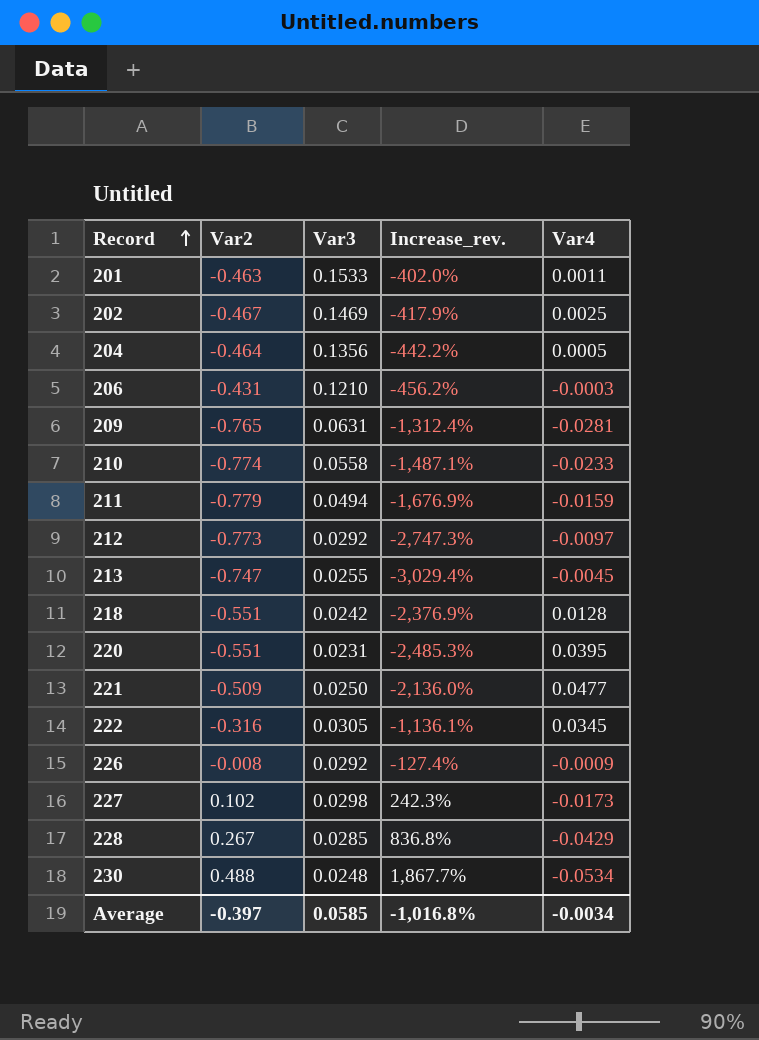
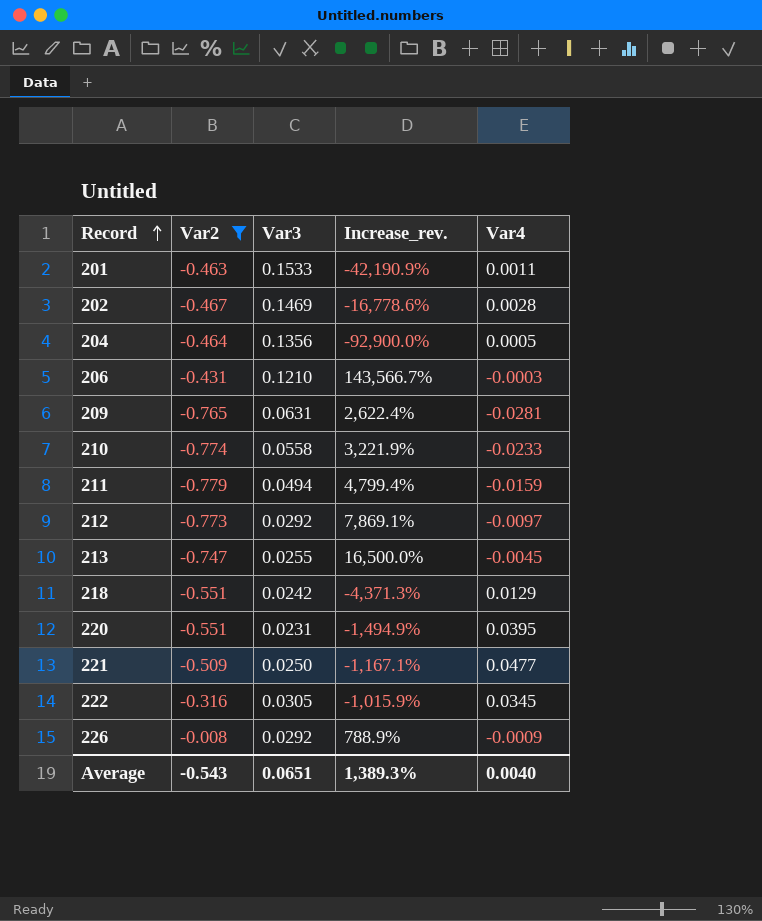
filter: none -> Var2 <= -0.008
column Increase_rev. | formula: ([Var2] - [Var3]) / [Var3] -> ([Var2] - [Var4]) / [Var4]
202 | Var4: 0.0025 -> 0.0028
218 | Var4: 0.0128 -> 0.0129
Average | Var2: -0.397 -> -0.543
Average | Var3: 0.0585 -> 0.0651
Average | Increase_rev.: -1,016.8% -> 1,389.3%
Average | Var4: -0.0034 -> 0.0040

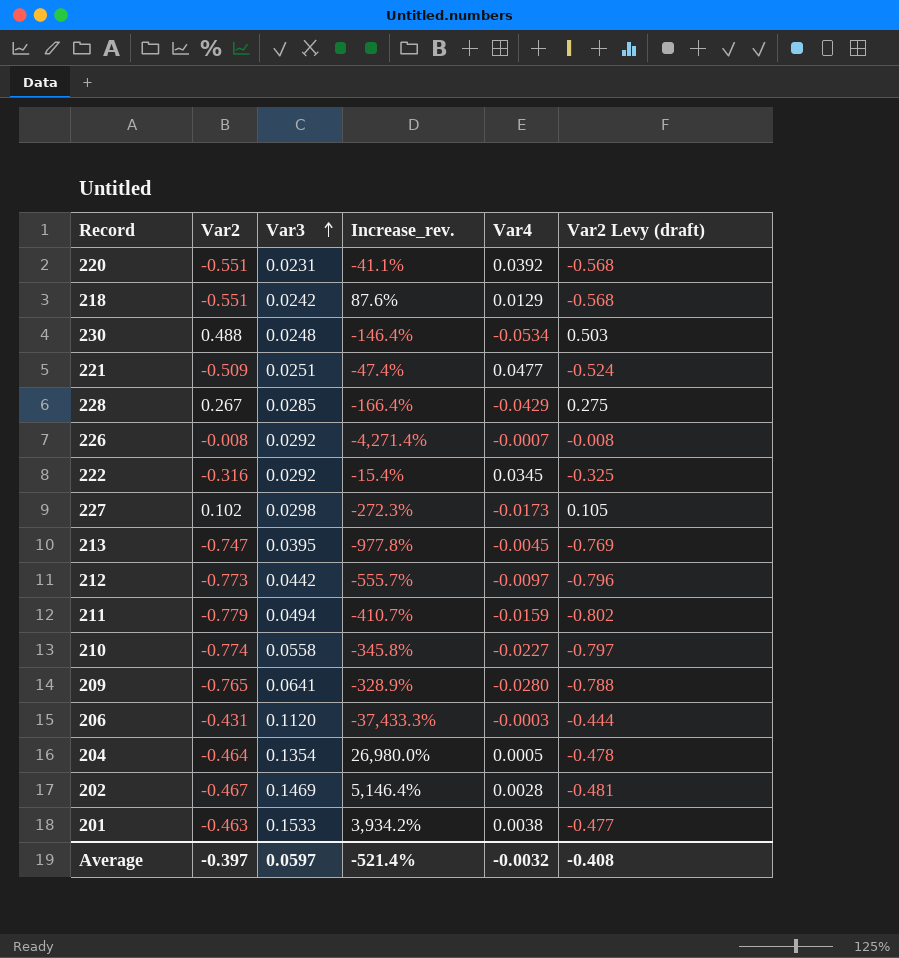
filter: Var2 <= -0.008 -> none
row order: Record ascending -> Var3 ascending
column Increase_rev. | formula: ([Var2] - [Var4]) / [Var4] -> ([Var3] - [Var4]) / [Var4]
column Var2 Levy (draft) | formula: none -> [Var2] * 1.03
220 | Var4: 0.0395 -> 0.0392
221 | Var3: 0.0250 -> 0.0251
226 | Var4: -0.0009 -> -0.0007
222 | Var3: 0.0305 -> 0.0292
213 | Var3: 0.0255 -> 0.0395
212 | Var3: 0.0292 -> 0.0442
210 | Var4: -0.0233 -> -0.0227
209 | Var3: 0.0631 -> 0.0641
209 | Var4: -0.0281 -> -0.0280
206 | Var3: 0.1210 -> 0.1120
204 | Var3: 0.1356 -> 0.1354
201 | Var4: 0.0011 -> 0.0038
Average | Var2: -0.543 -> -0.397
Average | Var3: 0.0651 -> 0.0597
Average | Increase_rev.: 1,389.3% -> -521.4%
Average | Var4: 0.0040 -> -0.0032

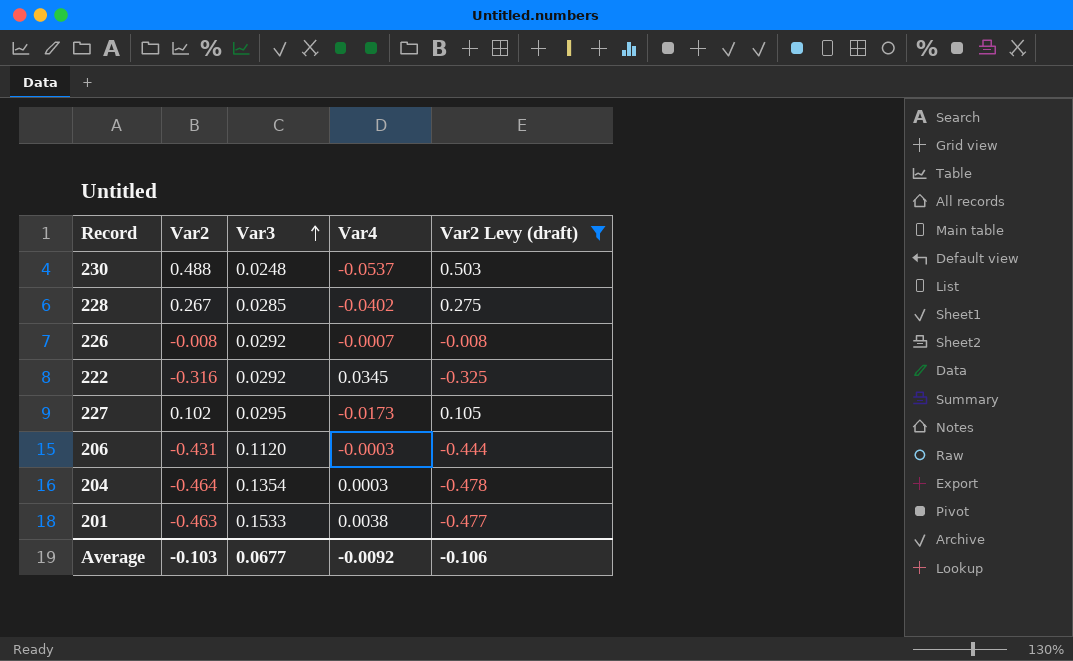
filter: none -> Var2 Levy (draft) >= -0.478
column Increase_rev. | formula: ([Var3] - [Var4]) / [Var4] -> none
230 | Var4: -0.0534 -> -0.0537
228 | Var4: -0.0429 -> -0.0402
227 | Var3: 0.0298 -> 0.0295
204 | Var4: 0.0005 -> 0.0003
Average | Var2: -0.397 -> -0.103
Average | Var3: 0.0597 -> 0.0677
Average | Var4: -0.0032 -> -0.0092
Average | Var2 Levy (draft): -0.408 -> -0.106

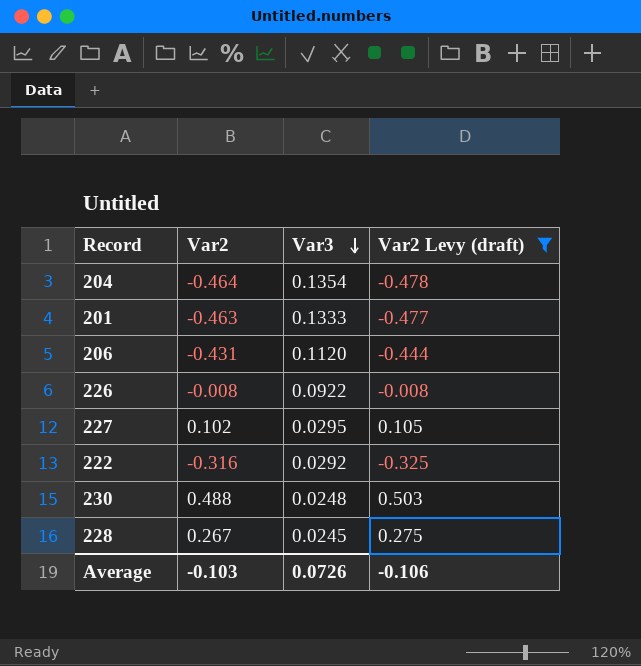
row order: Var3 ascending -> Var3 descending
column Var4 | position: 4 -> none
201 | Var3: 0.1533 -> 0.1333
226 | Var3: 0.0292 -> 0.0922
228 | Var3: 0.0285 -> 0.0245
Average | Var3: 0.0677 -> 0.0726

